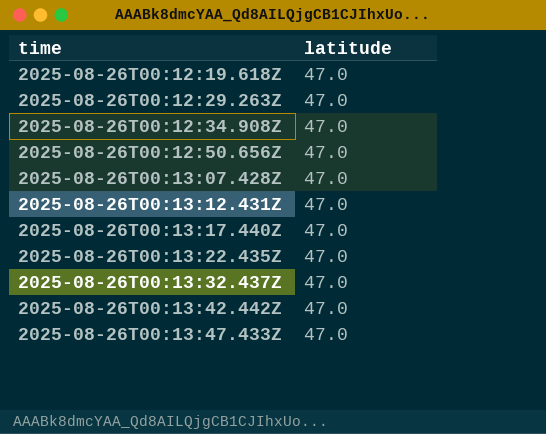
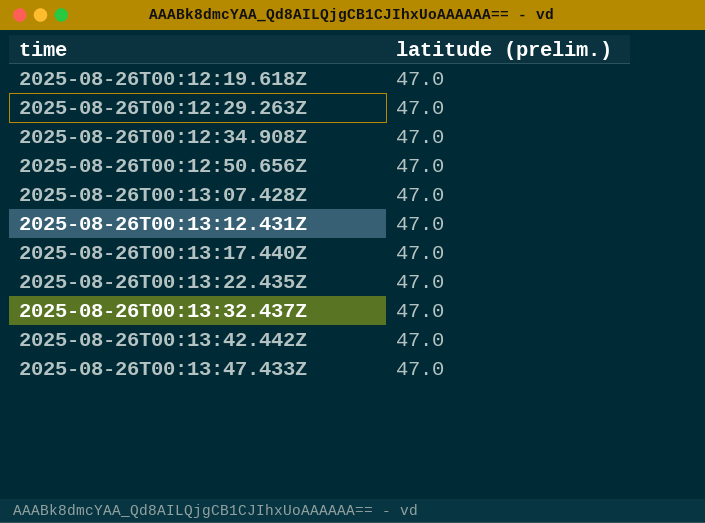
column name: latitude -> latitude (prelim.)

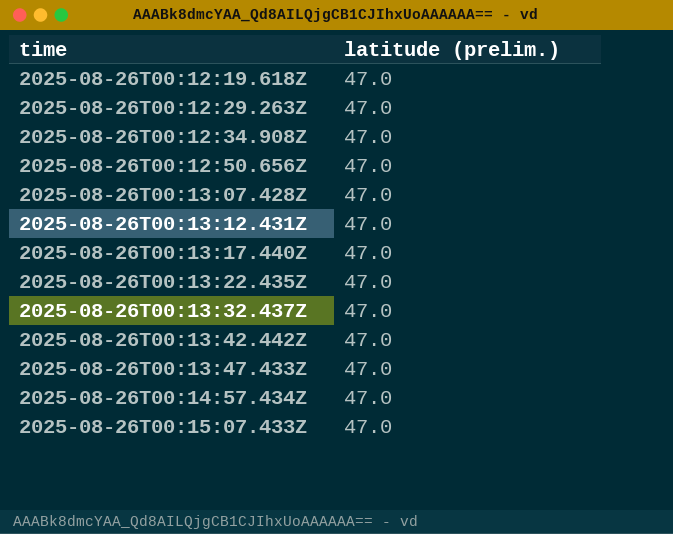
row 2025-08-26T00:14:57.434Z: none -> 47.0
row 2025-08-26T00:15:07.433Z: none -> 47.0

